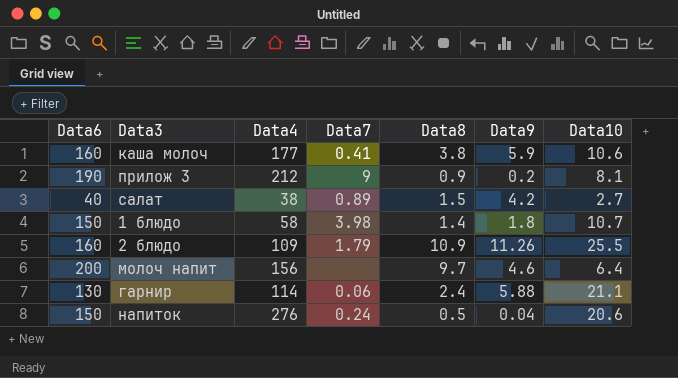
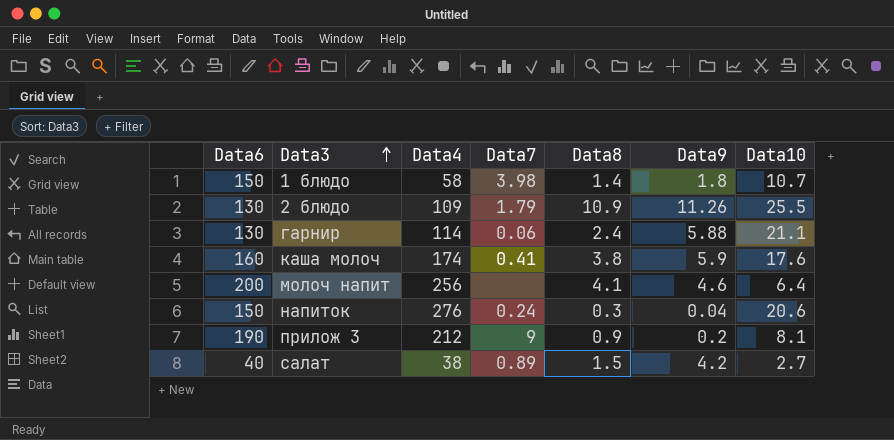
row order: none -> Data3 ascending
2 блюдо | Data6: 160 -> 130
каша молоч | Data4: 177 -> 174
каша молоч | Data10: 10.6 -> 17.6
молоч напит | Data4: 156 -> 256
молоч напит | Data8: 9.7 -> 4.1
напиток | Data8: 0.5 -> 0.3

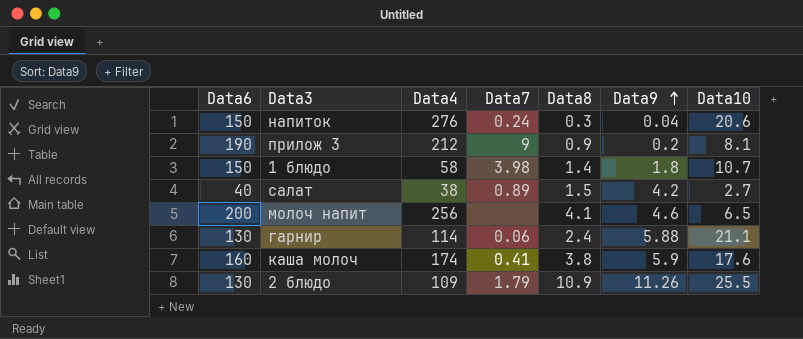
row order: Data3 ascending -> Data9 ascending
молоч напит | Data10: 6.4 -> 6.5

